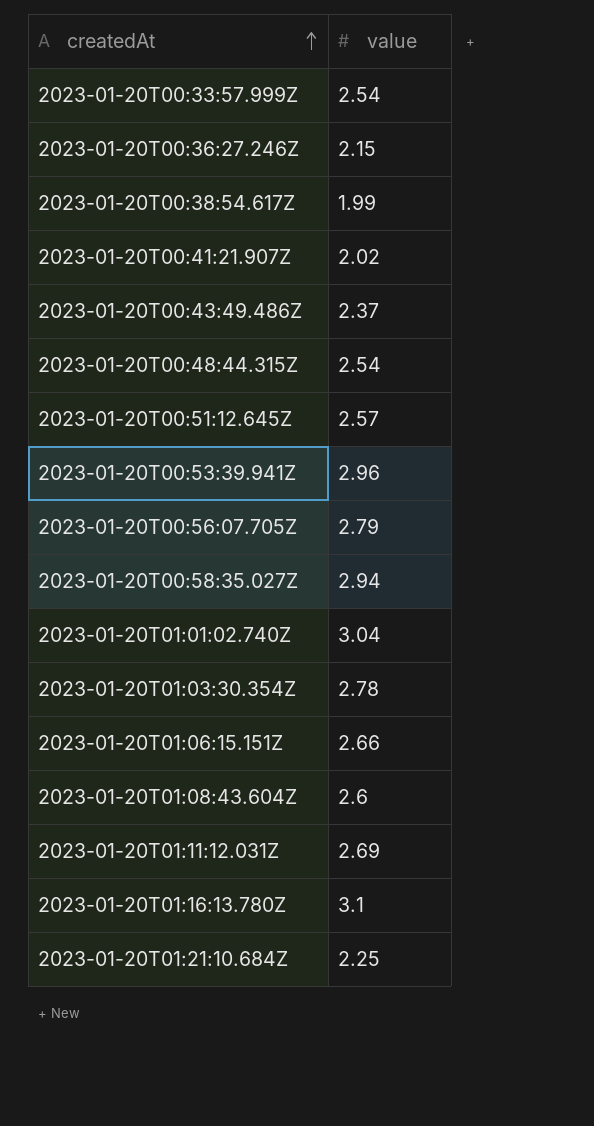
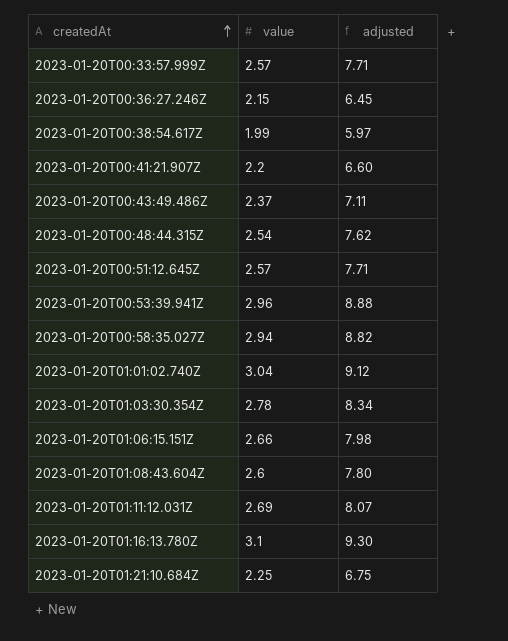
column adjusted | formula: none -> [value] * 3
row 2023-01-20T00:56:07.705Z: 2.79 -> none
2023-01-20T00:33:57.999Z | value: 2.54 -> 2.57
2023-01-20T00:41:21.907Z | value: 2.02 -> 2.2

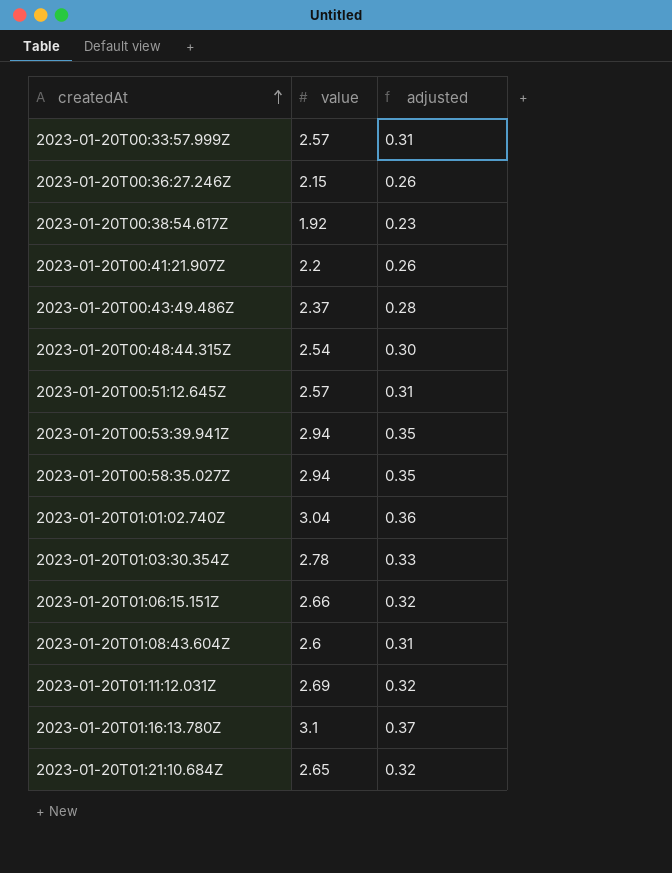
column adjusted | formula: [value] * 3 -> [value] * 0.12
2023-01-20T00:38:54.617Z | value: 1.99 -> 1.92
2023-01-20T00:53:39.941Z | value: 2.96 -> 2.94
2023-01-20T01:21:10.684Z | value: 2.25 -> 2.65

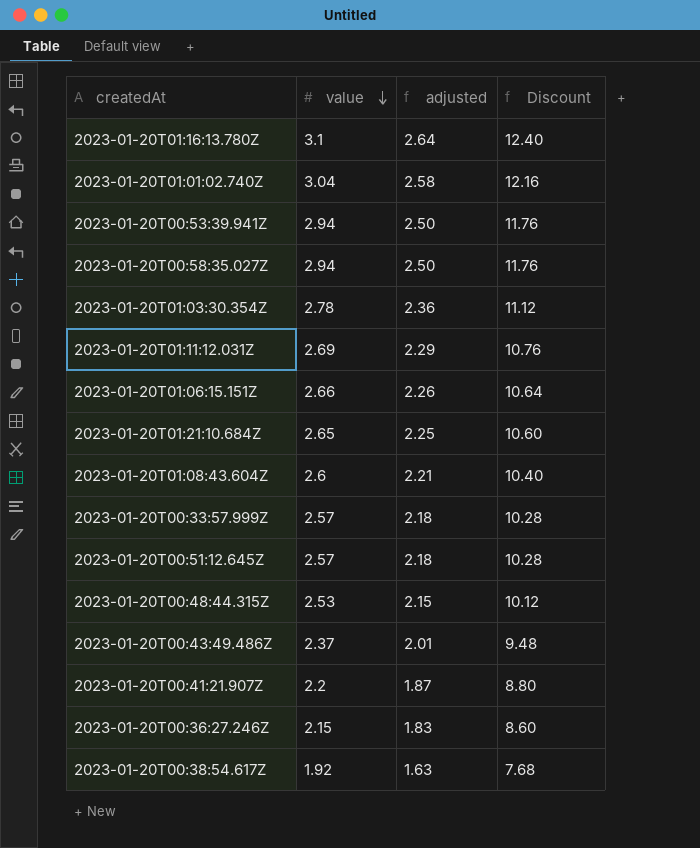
row order: createdAt ascending -> value descending
column adjusted | formula: [value] * 0.12 -> [value] * 0.85
column Discount | formula: none -> [value] * 4
2023-01-20T00:48:44.315Z | value: 2.54 -> 2.53

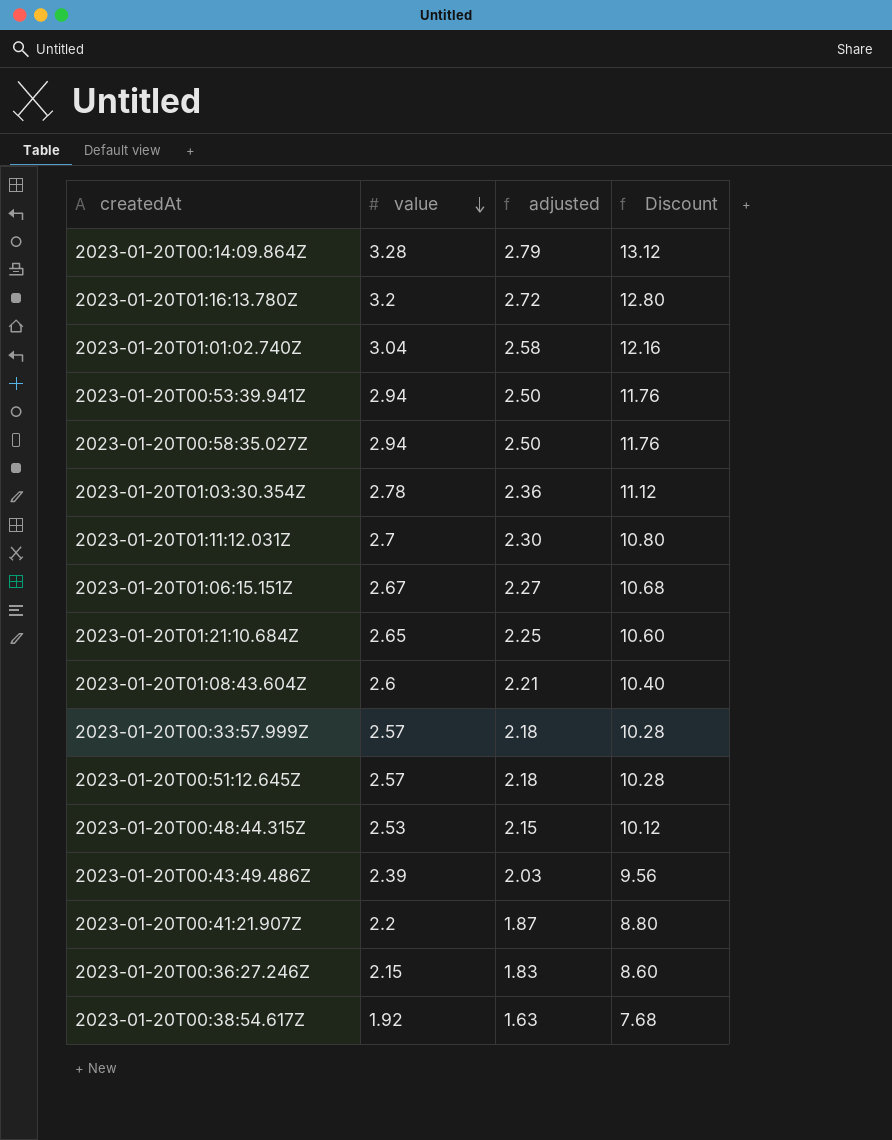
row 2023-01-20T00:14:09.864Z: none -> 3.28 | 2.79 | 13.12
2023-01-20T01:16:13.780Z | value: 3.1 -> 3.2
2023-01-20T01:16:13.780Z | adjusted: 2.64 -> 2.72
2023-01-20T01:16:13.780Z | Discount: 12.40 -> 12.80
2023-01-20T01:11:12.031Z | value: 2.69 -> 2.7
2023-01-20T01:11:12.031Z | adjusted: 2.29 -> 2.30
2023-01-20T01:11:12.031Z | Discount: 10.76 -> 10.80
2023-01-20T01:06:15.151Z | value: 2.66 -> 2.67
2023-01-20T01:06:15.151Z | adjusted: 2.26 -> 2.27
2023-01-20T01:06:15.151Z | Discount: 10.64 -> 10.68
2023-01-20T00:43:49.486Z | value: 2.37 -> 2.39
2023-01-20T00:43:49.486Z | adjusted: 2.01 -> 2.03
2023-01-20T00:43:49.486Z | Discount: 9.48 -> 9.56

